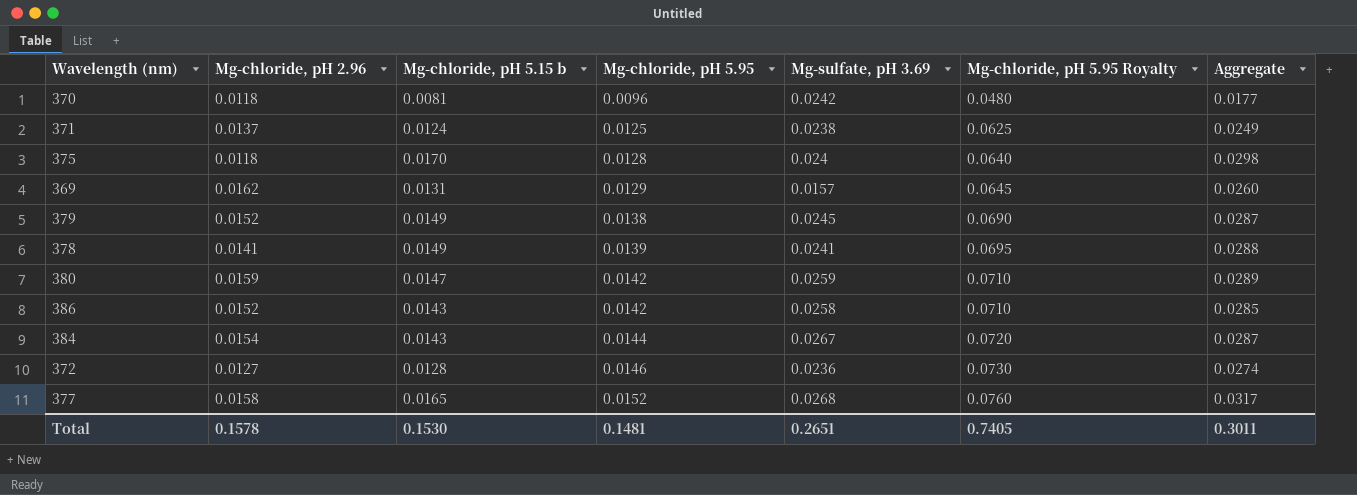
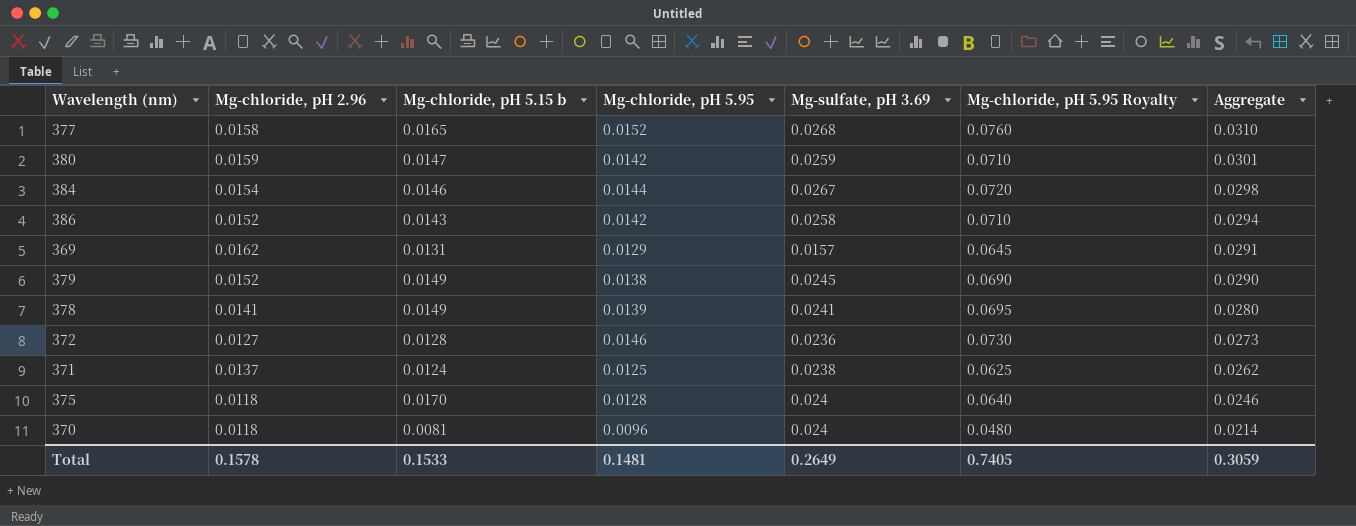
row order: Mg-chloride, pH 5.95 ascending -> Aggregate descending
column Aggregate | formula: [Mg-chloride, pH 5.15 b] + [Mg-chloride, pH 5.95] -> [Mg-chloride, pH 2.96] + [Mg-chloride, pH 5.95]
384 | Mg-chloride, pH 5.15 b: 0.0143 -> 0.0146
370 | Mg-sulfate, pH 3.69: 0.0242 -> 0.024
Total | Mg-chloride, pH 5.15 b: 0.1530 -> 0.1533
Total | Mg-sulfate, pH 3.69: 0.2651 -> 0.2649
Total | Aggregate: 0.3011 -> 0.3059

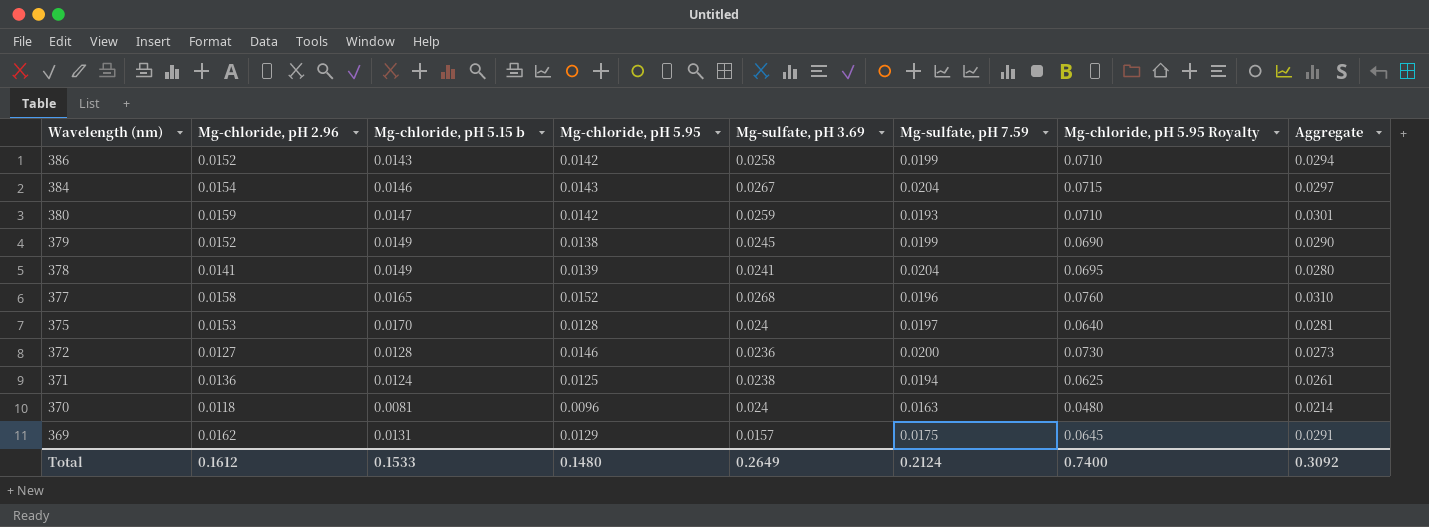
row order: Aggregate descending -> Wavelength (nm) descending
column Mg-sulfate, pH 7.59 | position: none -> 6
384 | Mg-chloride, pH 5.95: 0.0144 -> 0.0143
384 | Mg-chloride, pH 5.95 Royalty: 0.0720 -> 0.0715
384 | Aggregate: 0.0298 -> 0.0297
375 | Mg-chloride, pH 2.96: 0.0118 -> 0.0153
375 | Aggregate: 0.0246 -> 0.0281
371 | Mg-chloride, pH 2.96: 0.0137 -> 0.0136
371 | Aggregate: 0.0262 -> 0.0261
Total | Mg-chloride, pH 2.96: 0.1578 -> 0.1612
Total | Mg-chloride, pH 5.95: 0.1481 -> 0.1480
Total | Mg-chloride, pH 5.95 Royalty: 0.7405 -> 0.7400
Total | Aggregate: 0.3059 -> 0.3092

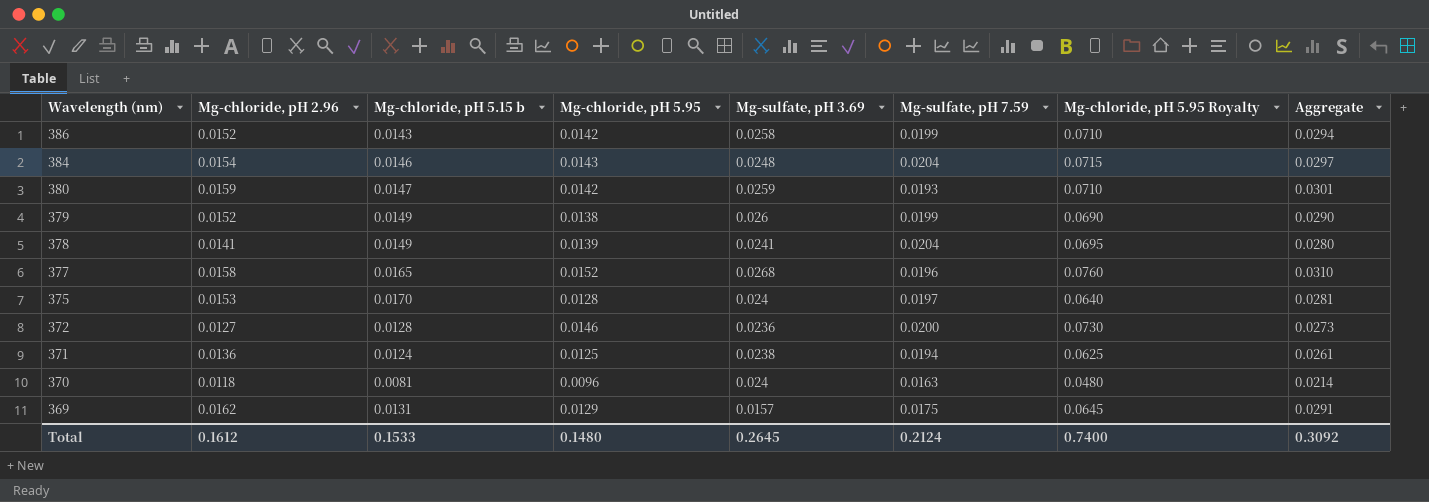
384 | Mg-sulfate, pH 3.69: 0.0267 -> 0.0248
379 | Mg-sulfate, pH 3.69: 0.0245 -> 0.026
Total | Mg-sulfate, pH 3.69: 0.2649 -> 0.2645

